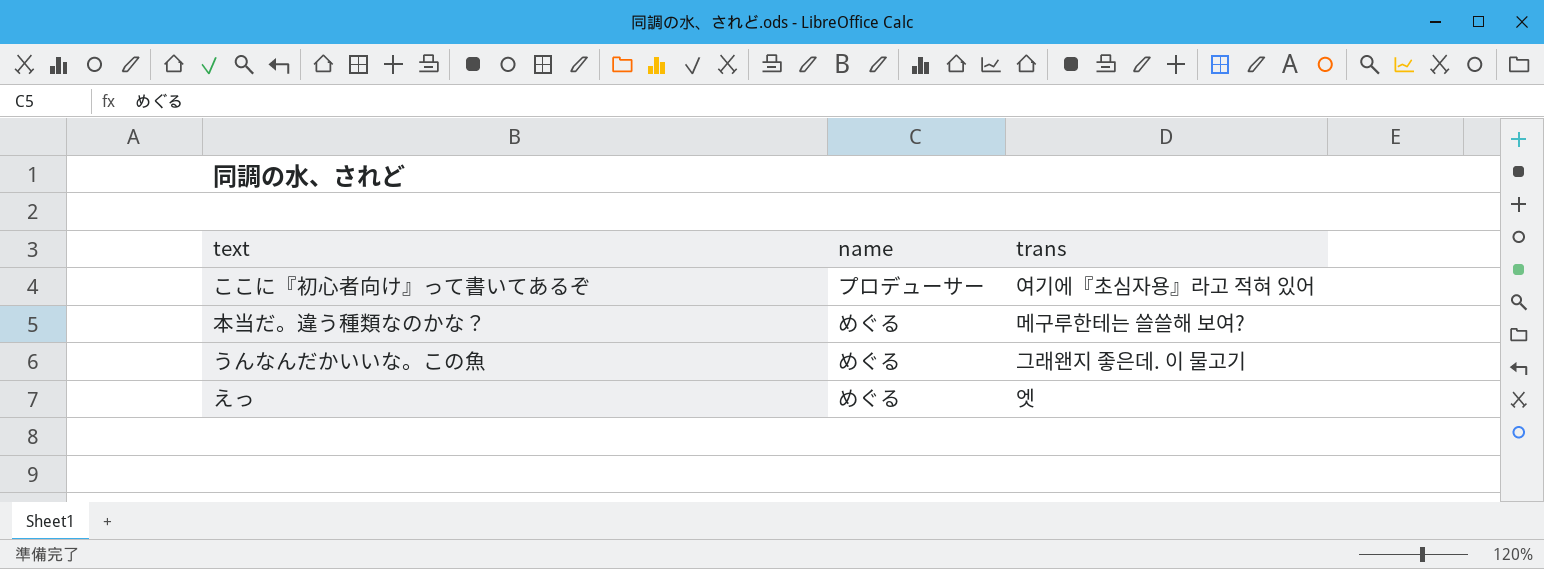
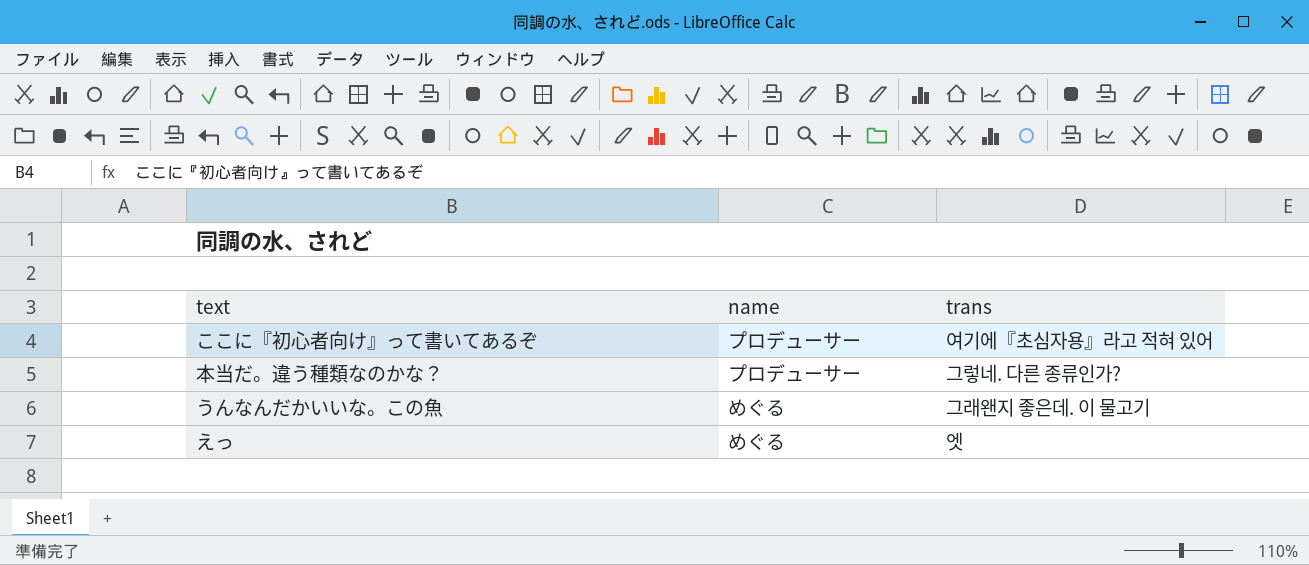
本当だ。違う種類なのかな？ | name: めぐる -> プロデューサー
本当だ。違う種類なのかな？ | trans: 메구루한테는 쓸쓸해 보여? -> 그렇네. 다른 종류인가?

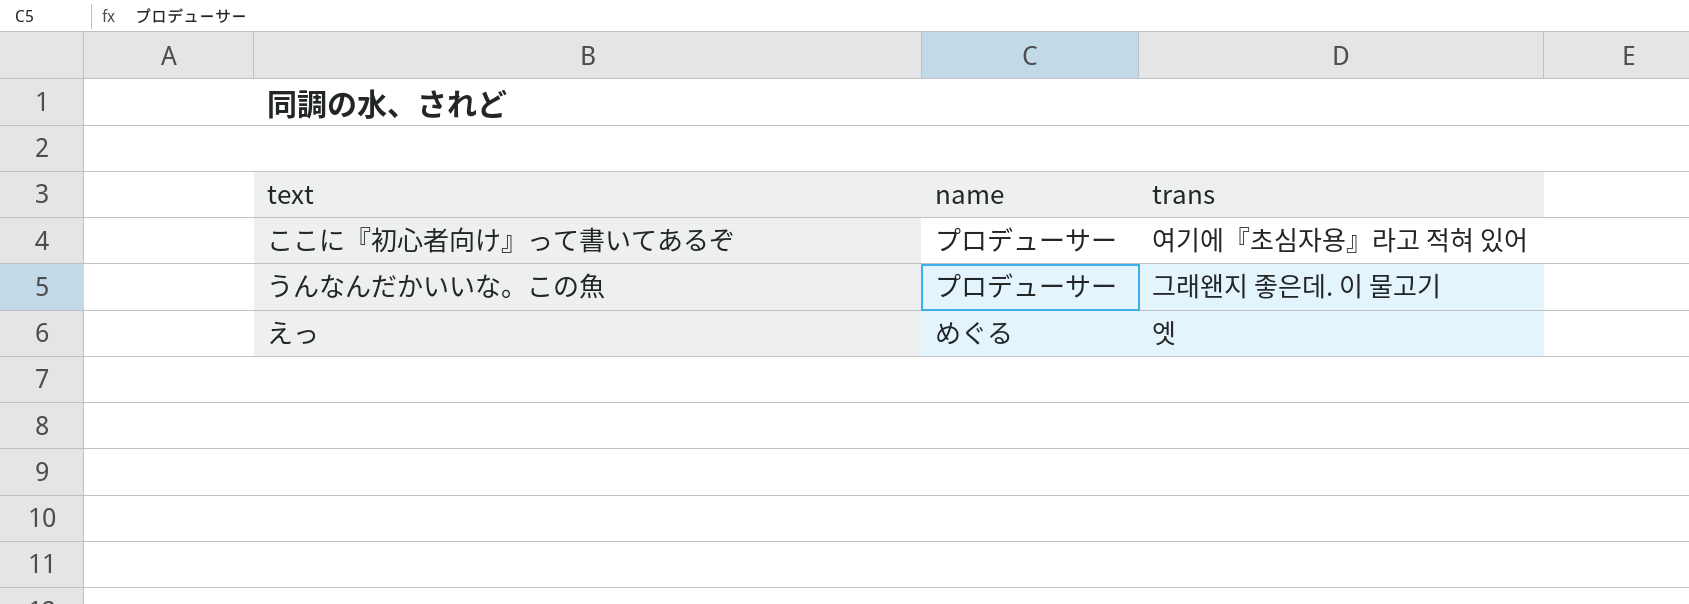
row 本当だ。違う種類なのかな？: プロデューサー | 그렇네. 다른 종류인가? -> none
うんなんだかいいな。この魚 | name: めぐる -> プロデューサー

